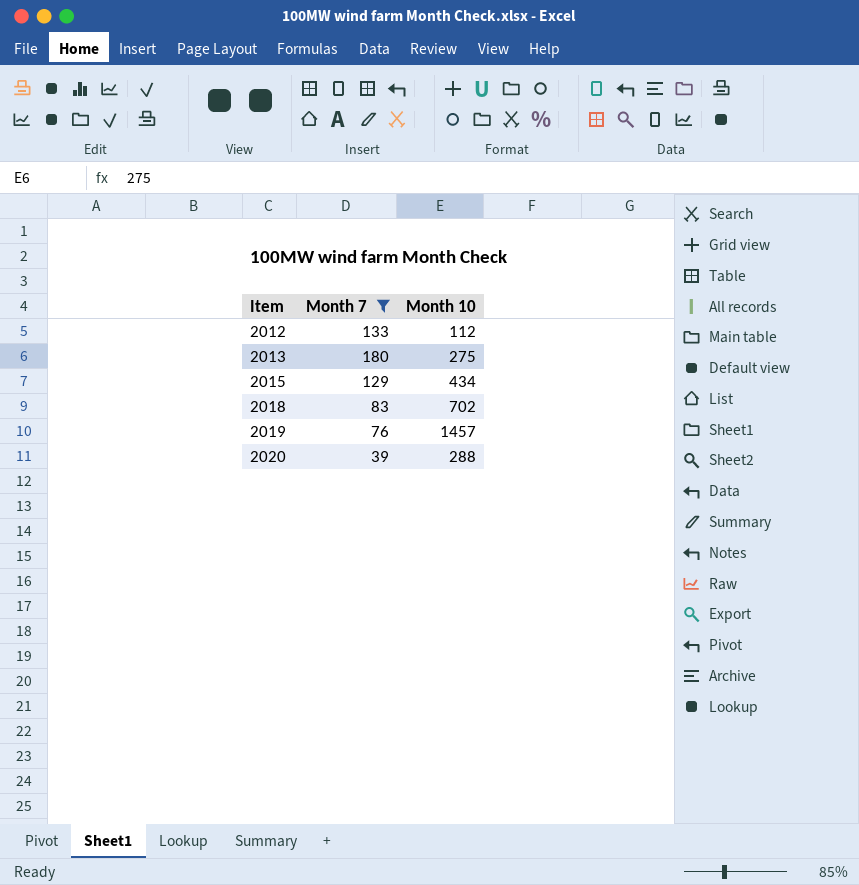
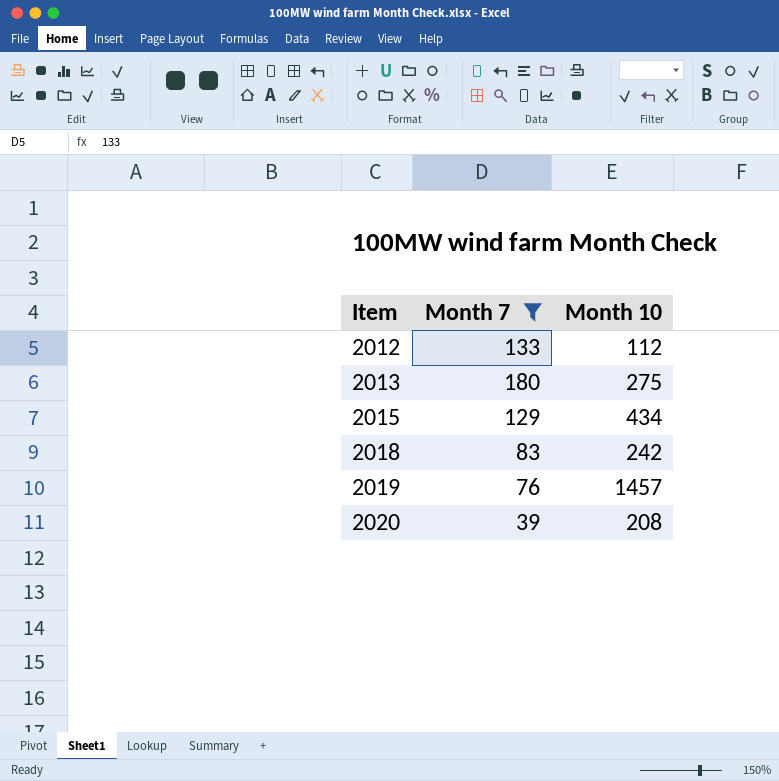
2018 | Month 10: 702 -> 242
2020 | Month 10: 288 -> 208

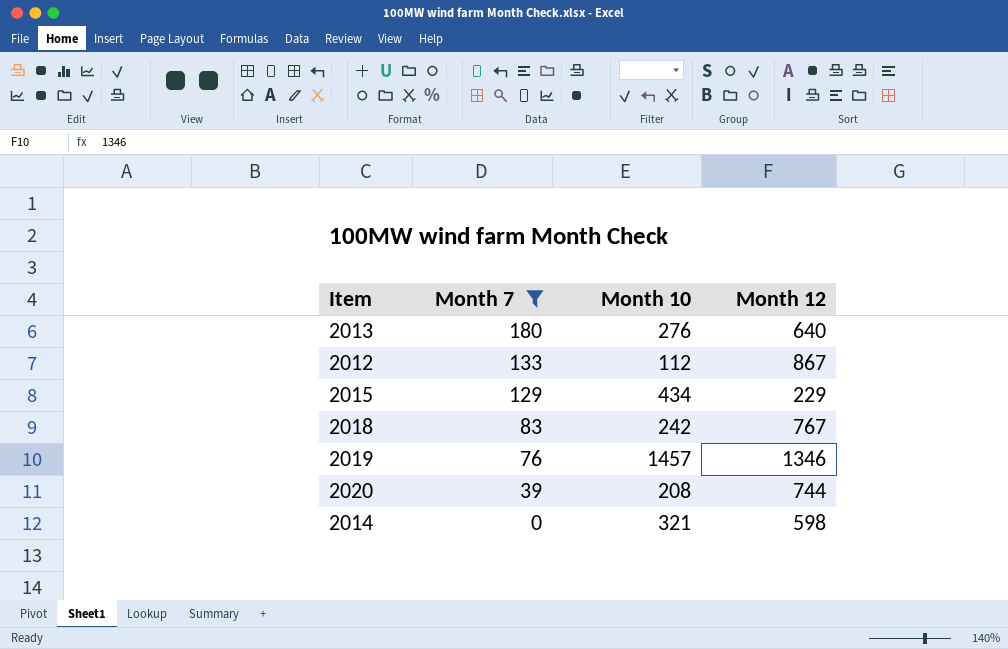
row order: Item ascending -> Month 7 descending
column Month 12 | position: none -> 4
2013 | Month 10: 275 -> 276
row 2014: none -> 0 | 321 | 598

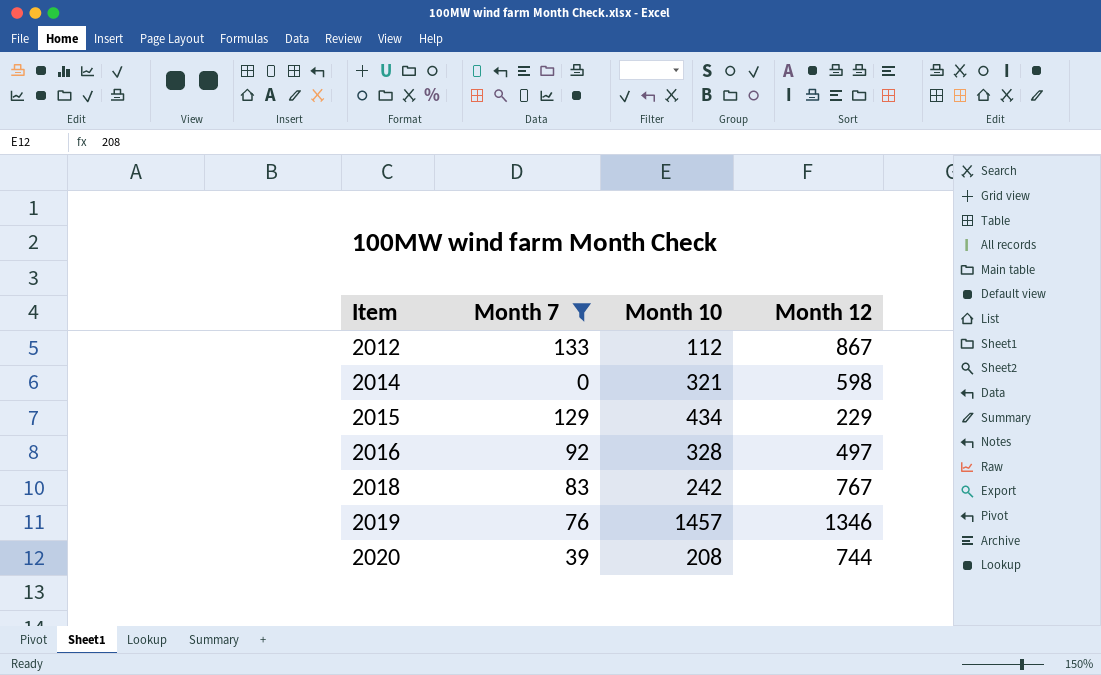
row order: Month 7 descending -> Item ascending
row 2013: 180 | 276 | 640 -> none
row 2016: none -> 92 | 328 | 497

